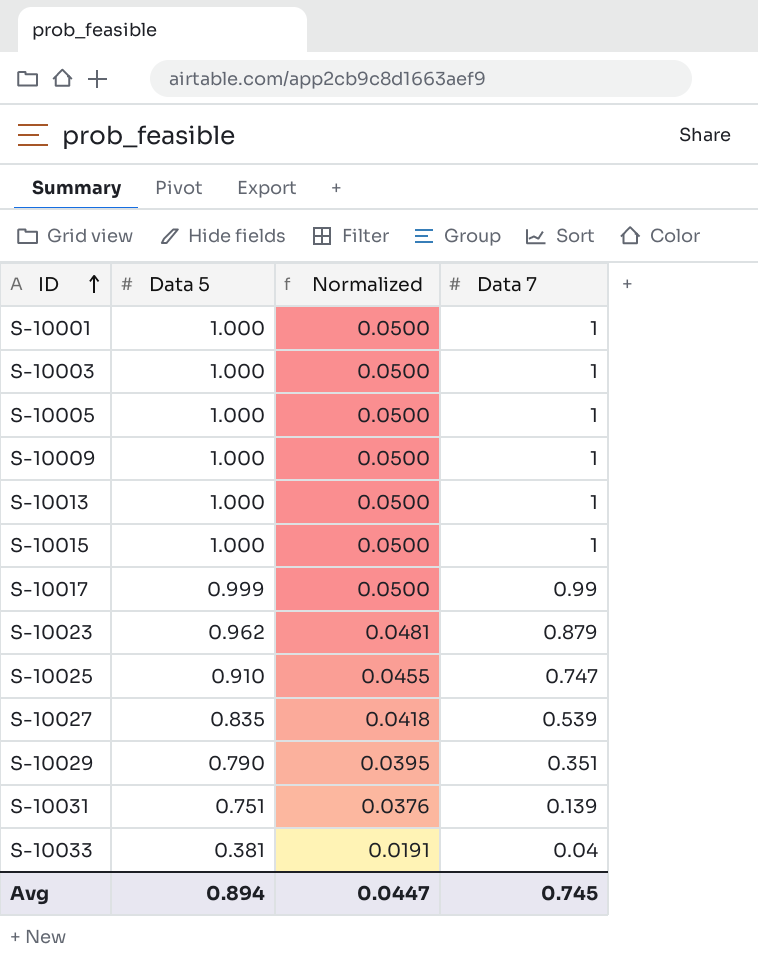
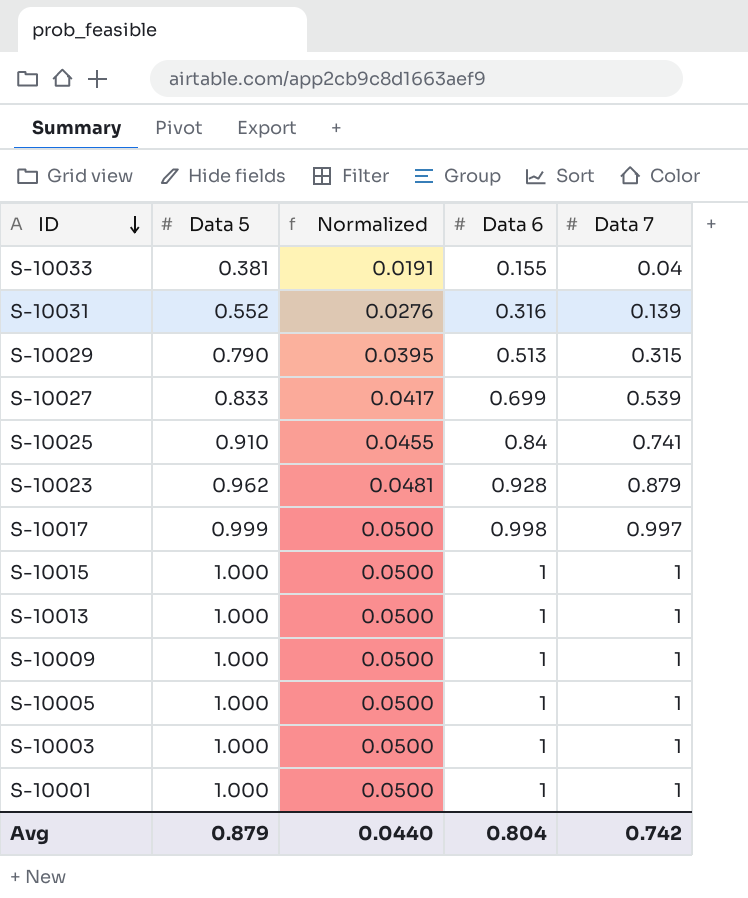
row order: ID ascending -> ID descending
column Data 6 | position: none -> 4
S-10031 | Data 5: 0.751 -> 0.552
S-10031 | Normalized: 0.0376 -> 0.0276
S-10029 | Data 7: 0.351 -> 0.315
S-10027 | Data 5: 0.835 -> 0.833
S-10027 | Normalized: 0.0418 -> 0.0417
S-10025 | Data 7: 0.747 -> 0.741
S-10017 | Data 7: 0.99 -> 0.997
Avg | Data 5: 0.894 -> 0.879
Avg | Normalized: 0.0447 -> 0.0440
Avg | Data 7: 0.745 -> 0.742

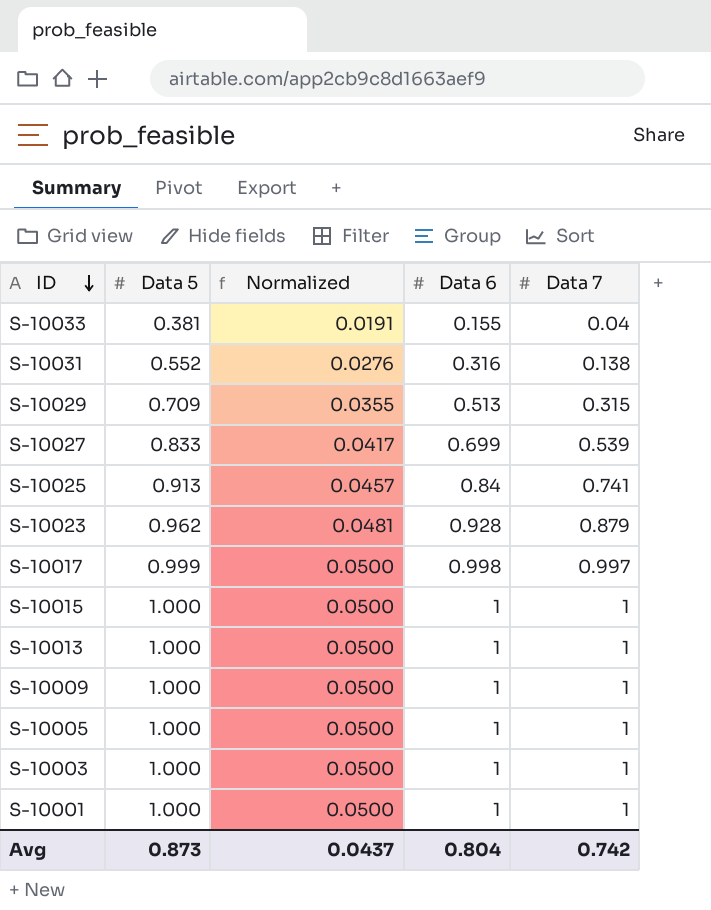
S-10031 | Data 7: 0.139 -> 0.138
S-10029 | Data 5: 0.790 -> 0.709
S-10029 | Normalized: 0.0395 -> 0.0355
S-10025 | Data 5: 0.910 -> 0.913
S-10025 | Normalized: 0.0455 -> 0.0457
Avg | Data 5: 0.879 -> 0.873
Avg | Normalized: 0.0440 -> 0.0437

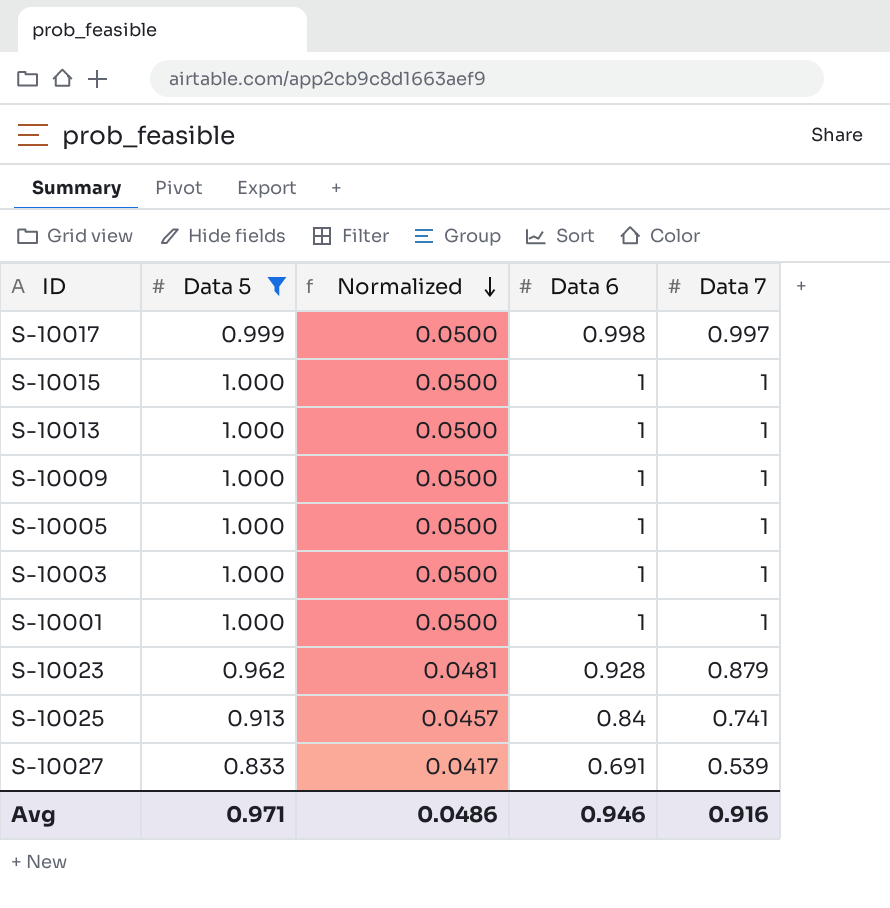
filter: none -> Data 5 >= 0.833
row order: ID descending -> Normalized descending
S-10027 | Data 6: 0.699 -> 0.691
Avg | Data 5: 0.873 -> 0.971
Avg | Normalized: 0.0437 -> 0.0486
Avg | Data 6: 0.804 -> 0.946
Avg | Data 7: 0.742 -> 0.916

